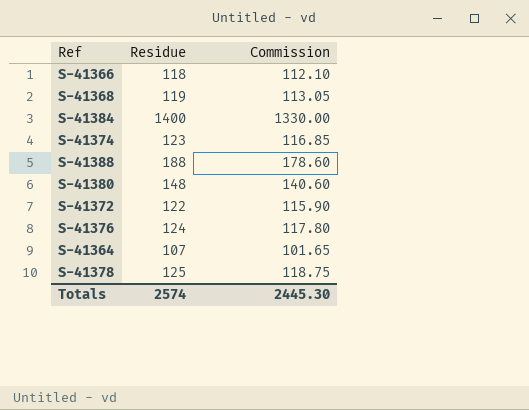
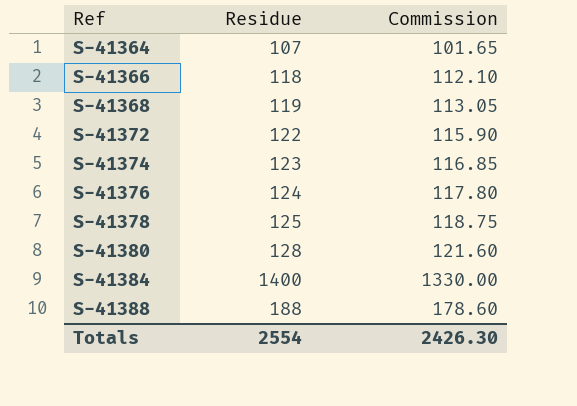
row order: none -> Ref ascending
S-41380 | Residue: 148 -> 128
S-41380 | Commission: 140.60 -> 121.60
Totals | Residue: 2574 -> 2554
Totals | Commission: 2445.30 -> 2426.30

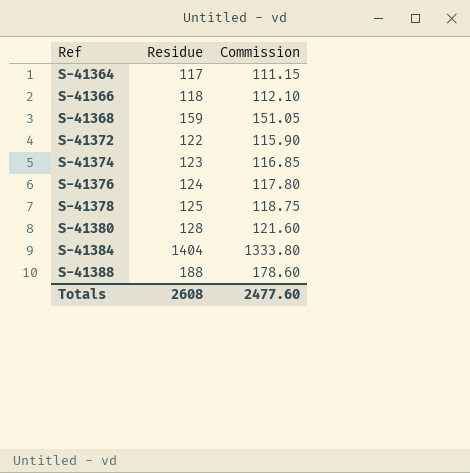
S-41364 | Residue: 107 -> 117
S-41364 | Commission: 101.65 -> 111.15
S-41368 | Residue: 119 -> 159
S-41368 | Commission: 113.05 -> 151.05
S-41384 | Residue: 1400 -> 1404
S-41384 | Commission: 1330.00 -> 1333.80
Totals | Residue: 2554 -> 2608
Totals | Commission: 2426.30 -> 2477.60

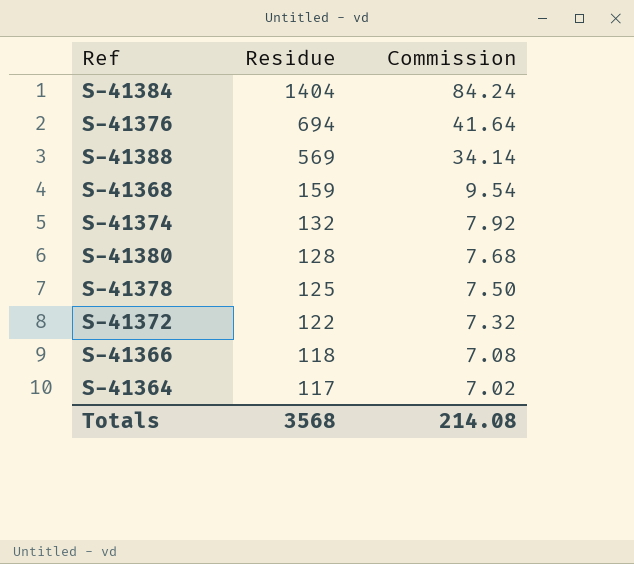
row order: Ref ascending -> Residue descending
column Commission | formula: [Residue] * 0.95 -> [Residue] * 0.06
S-41376 | Residue: 124 -> 694
S-41388 | Residue: 188 -> 569
S-41374 | Residue: 123 -> 132
Totals | Residue: 2608 -> 3568
Totals | Commission: 2477.60 -> 214.08

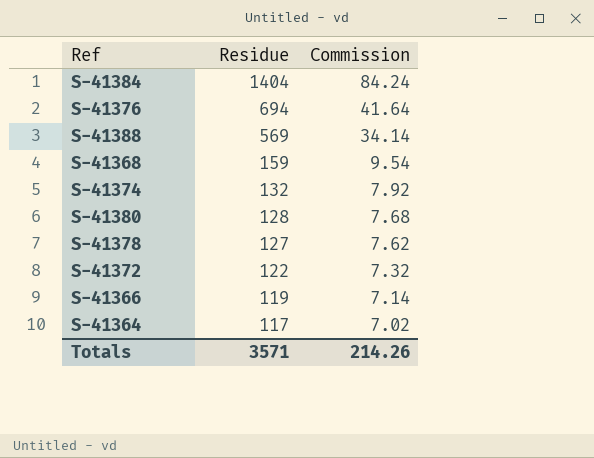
S-41378 | Residue: 125 -> 127
S-41378 | Commission: 7.50 -> 7.62
S-41366 | Residue: 118 -> 119
S-41366 | Commission: 7.08 -> 7.14
Totals | Residue: 3568 -> 3571
Totals | Commission: 214.08 -> 214.26

